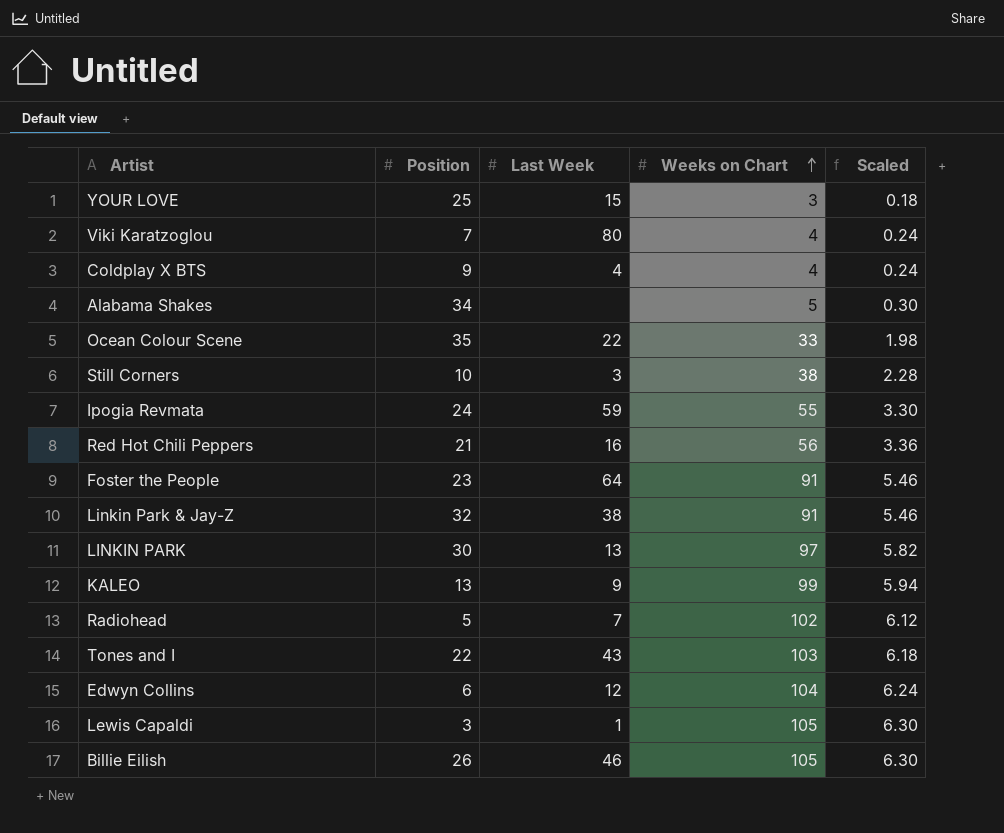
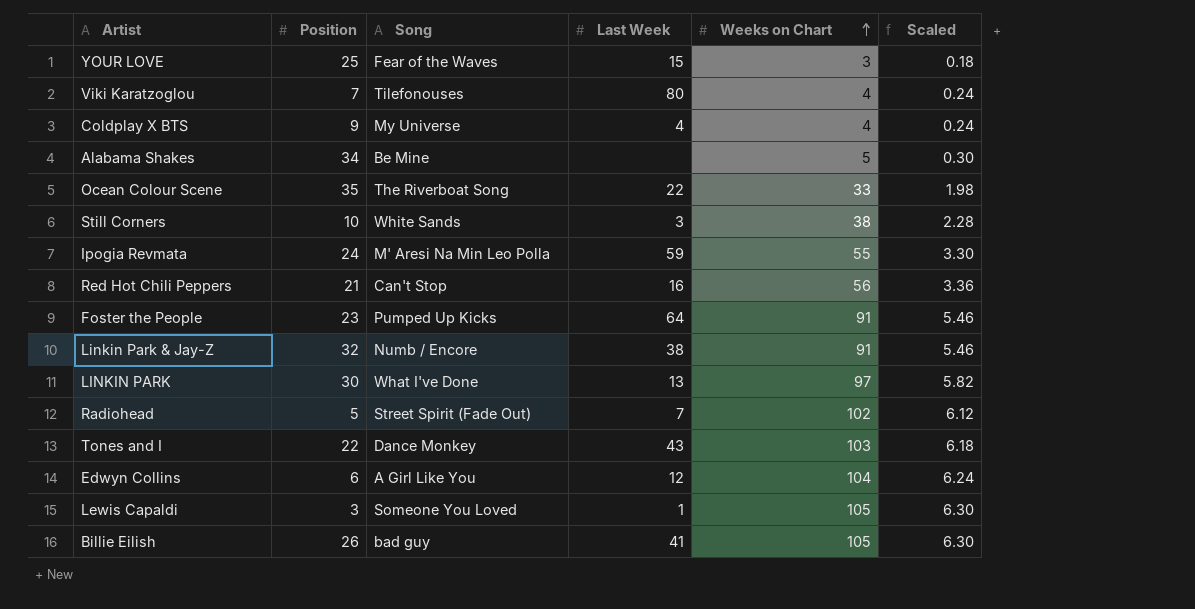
column Song | position: none -> 3
row KALEO: 13 | 9 | 99 | 5.94 -> none
Billie Eilish | Last Week: 46 -> 41

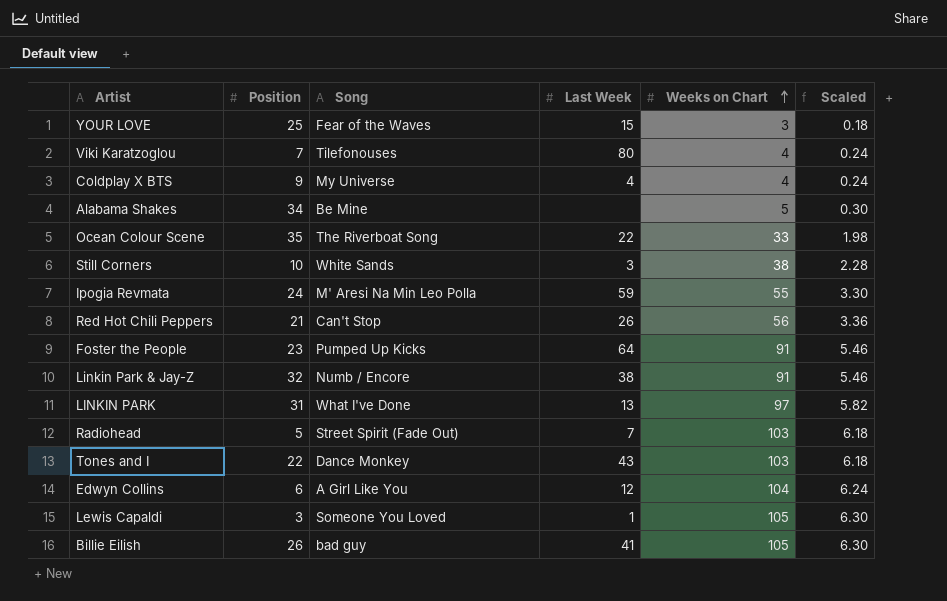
Red Hot Chili Peppers | Last Week: 16 -> 26
LINKIN PARK | Position: 30 -> 31
Radiohead | Weeks on Chart: 102 -> 103
Radiohead | Scaled: 6.12 -> 6.18

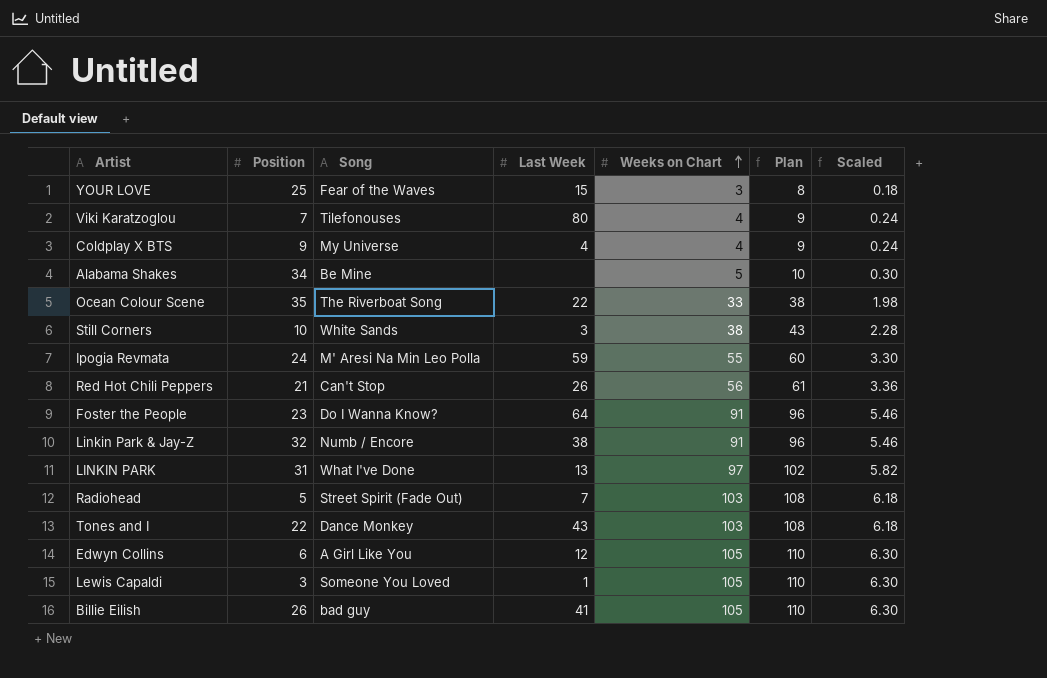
column Plan | formula: none -> [Weeks on Chart] + 5
Foster the People | Song: Pumped Up Kicks -> Do I Wanna Know?
Edwyn Collins | Weeks on Chart: 104 -> 105
Edwyn Collins | Scaled: 6.24 -> 6.30

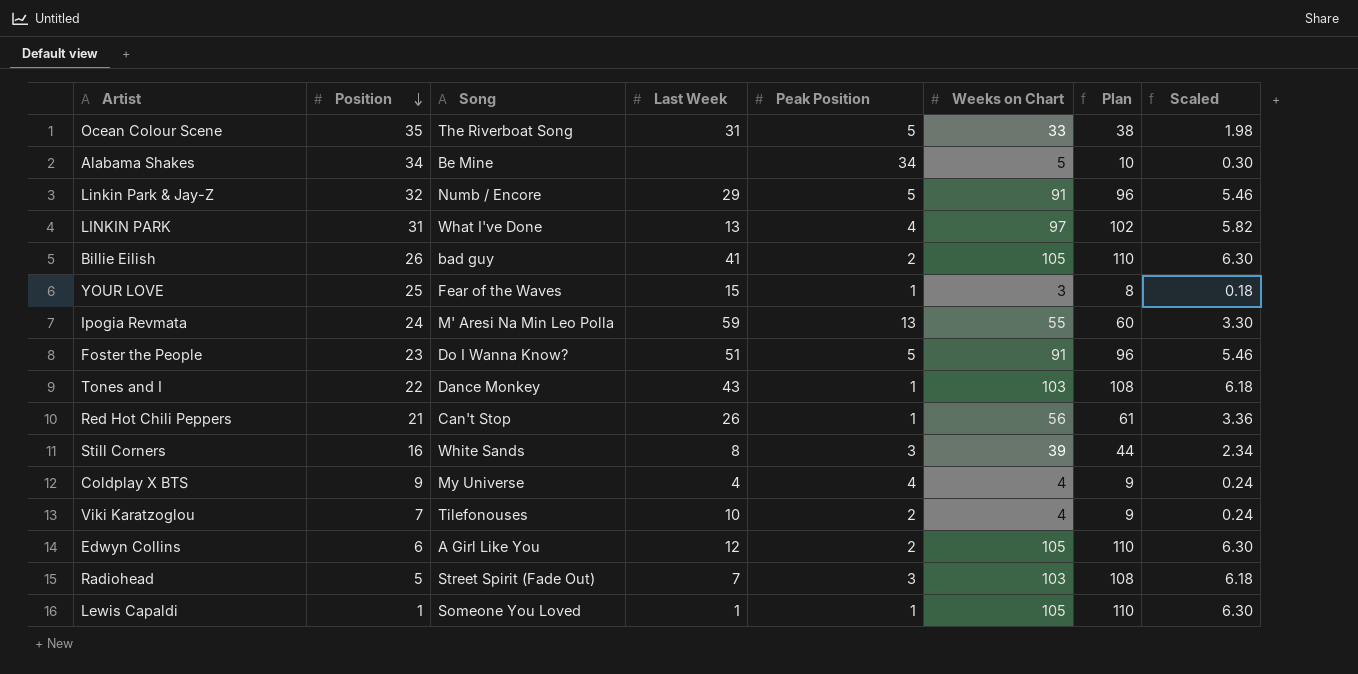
row order: Weeks on Chart ascending -> Position descending
column Peak Position | position: none -> 5
Ocean Colour Scene | Last Week: 22 -> 31
Linkin Park & Jay-Z | Last Week: 38 -> 29
Foster the People | Last Week: 64 -> 51
Still Corners | Position: 10 -> 16
Still Corners | Last Week: 3 -> 8
Still Corners | Weeks on Chart: 38 -> 39
Still Corners | Plan: 43 -> 44
Still Corners | Scaled: 2.28 -> 2.34
Viki Karatzoglou | Last Week: 80 -> 10
Lewis Capaldi | Position: 3 -> 1

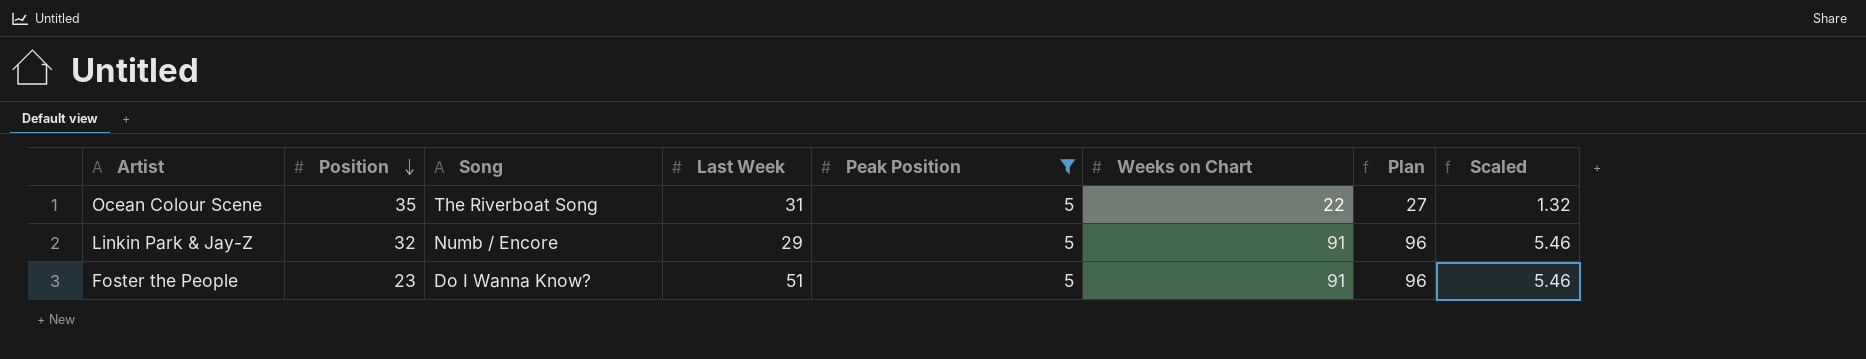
filter: none -> Peak Position = 5
Ocean Colour Scene | Weeks on Chart: 33 -> 22
Ocean Colour Scene | Plan: 38 -> 27
Ocean Colour Scene | Scaled: 1.98 -> 1.32

